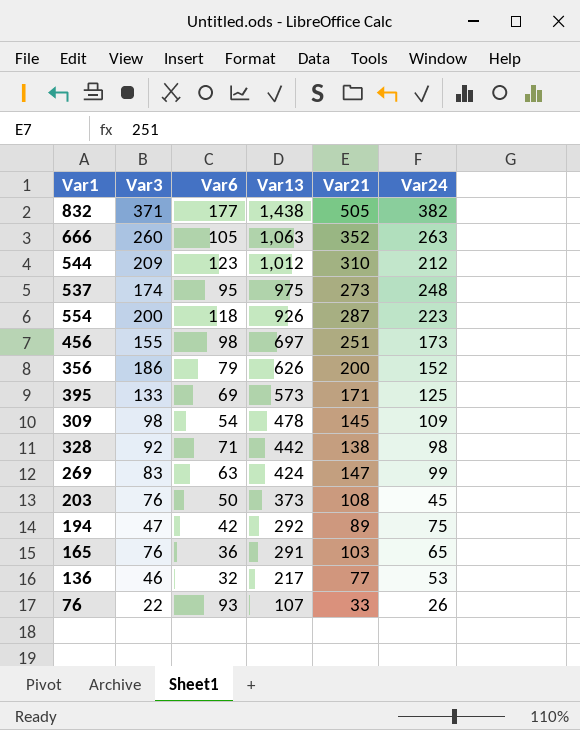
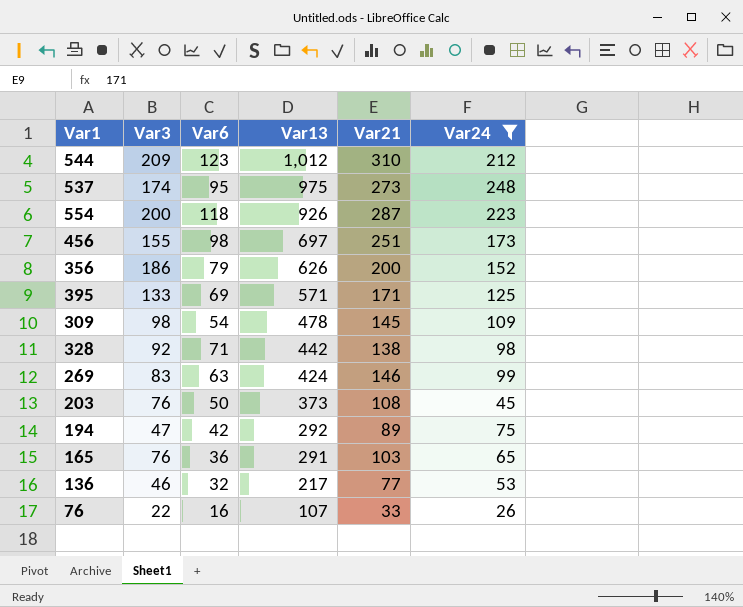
filter: none -> Var24 <= 248
395 | Var13: 573 -> 571
269 | Var21: 147 -> 146
76 | Var6: 93 -> 16

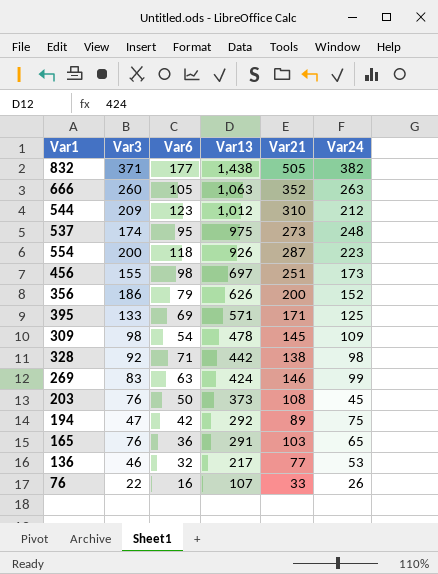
filter: Var24 <= 248 -> none

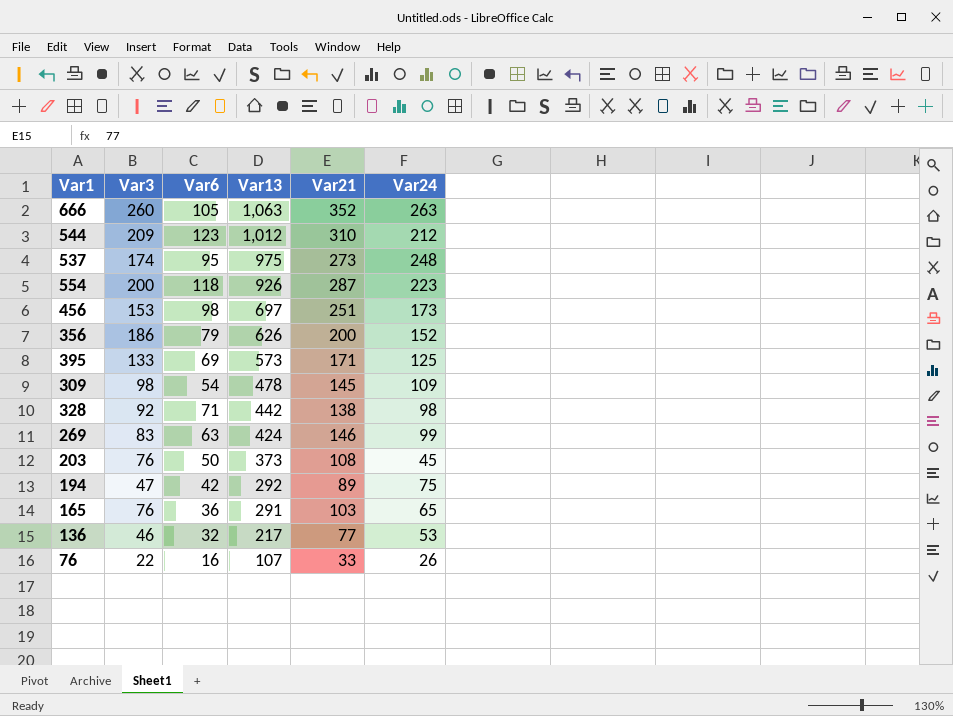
row 832: 371 | 177 | 1,438 | 505 | 382 -> none
456 | Var3: 155 -> 153
395 | Var13: 571 -> 573

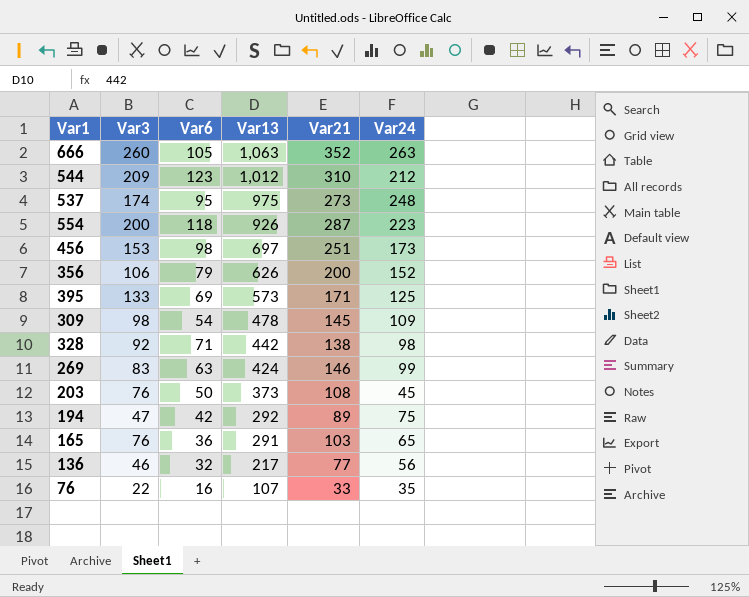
356 | Var3: 186 -> 106
136 | Var24: 53 -> 56
76 | Var24: 26 -> 35

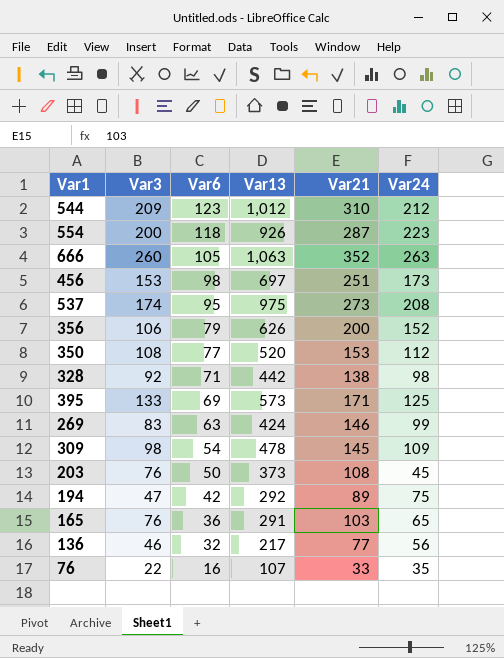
row order: Var13 descending -> Var6 descending
537 | Var24: 248 -> 208
row 350: none -> 108 | 77 | 520 | 153 | 112

